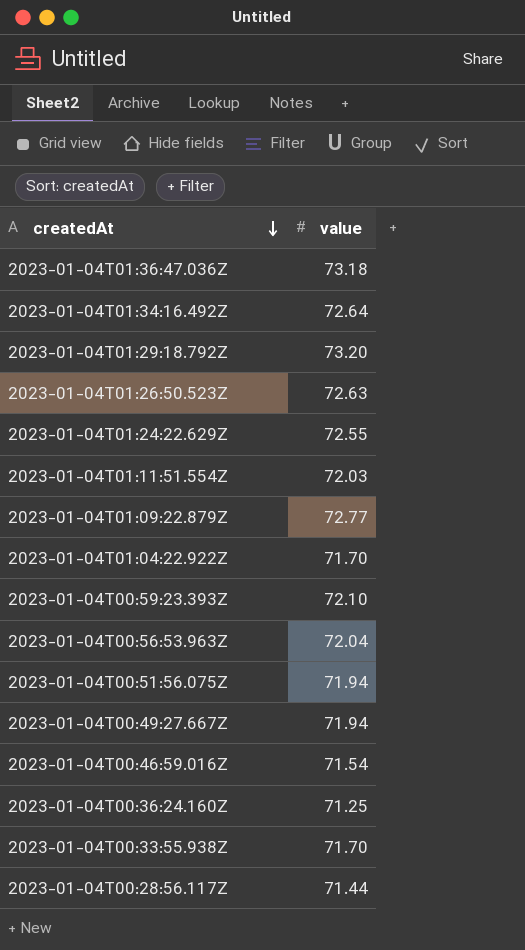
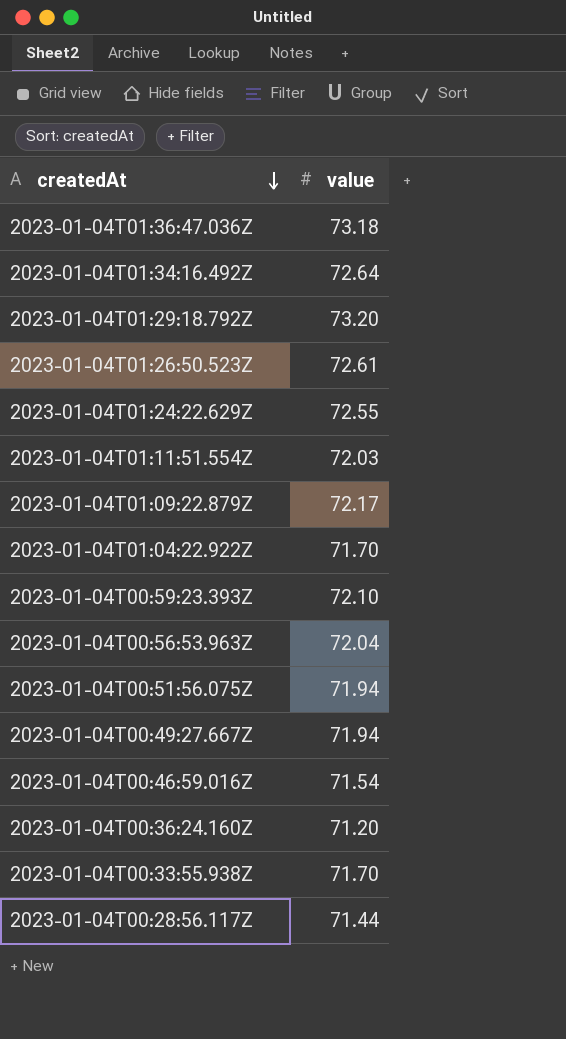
2023-01-04T01:26:50.523Z | value: 72.63 -> 72.61
2023-01-04T01:09:22.879Z | value: 72.77 -> 72.17
2023-01-04T00:36:24.160Z | value: 71.25 -> 71.20

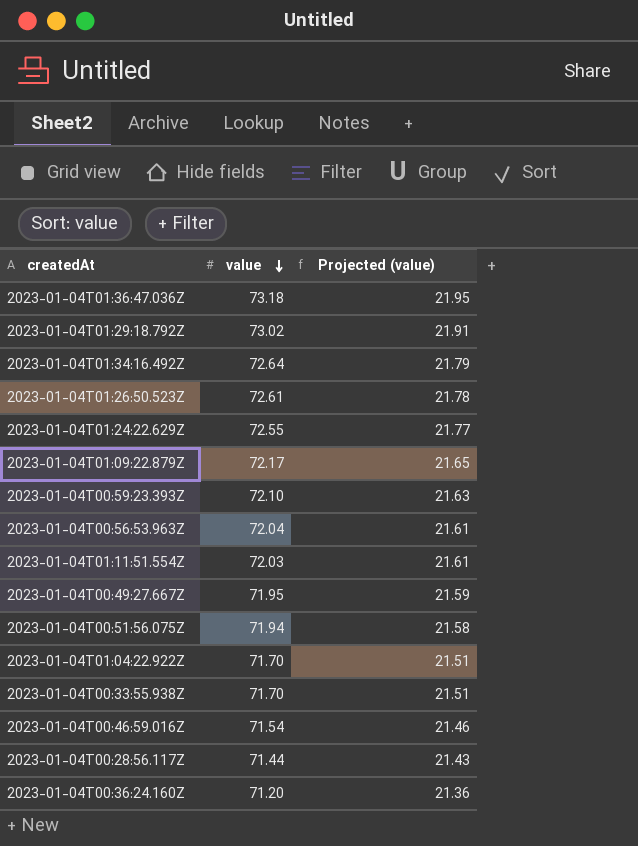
row order: createdAt descending -> value descending
column Projected (value) | formula: none -> [value] * 0.3
2023-01-04T01:29:18.792Z | value: 73.20 -> 73.02
2023-01-04T00:49:27.667Z | value: 71.94 -> 71.95

